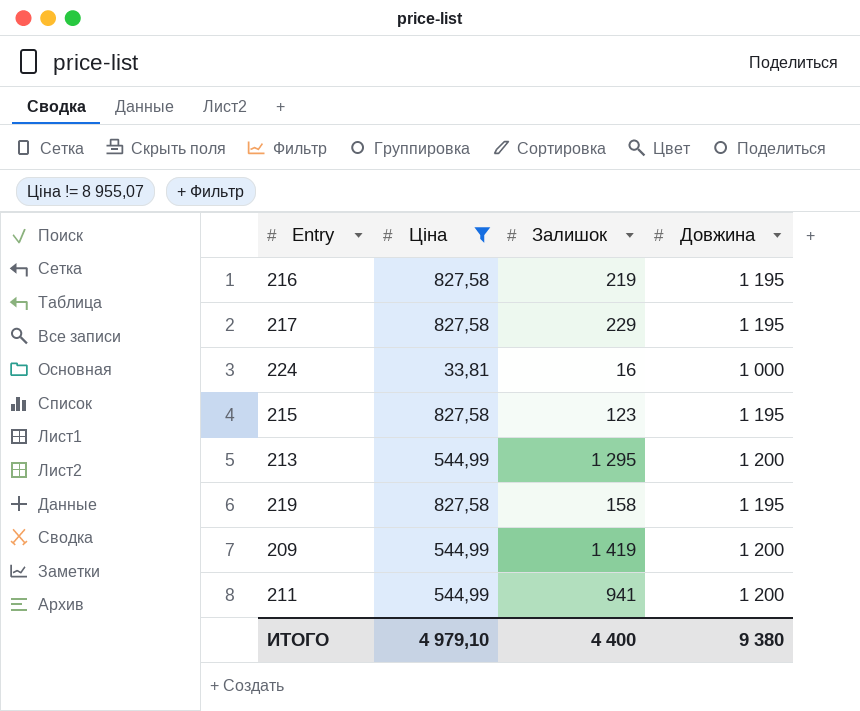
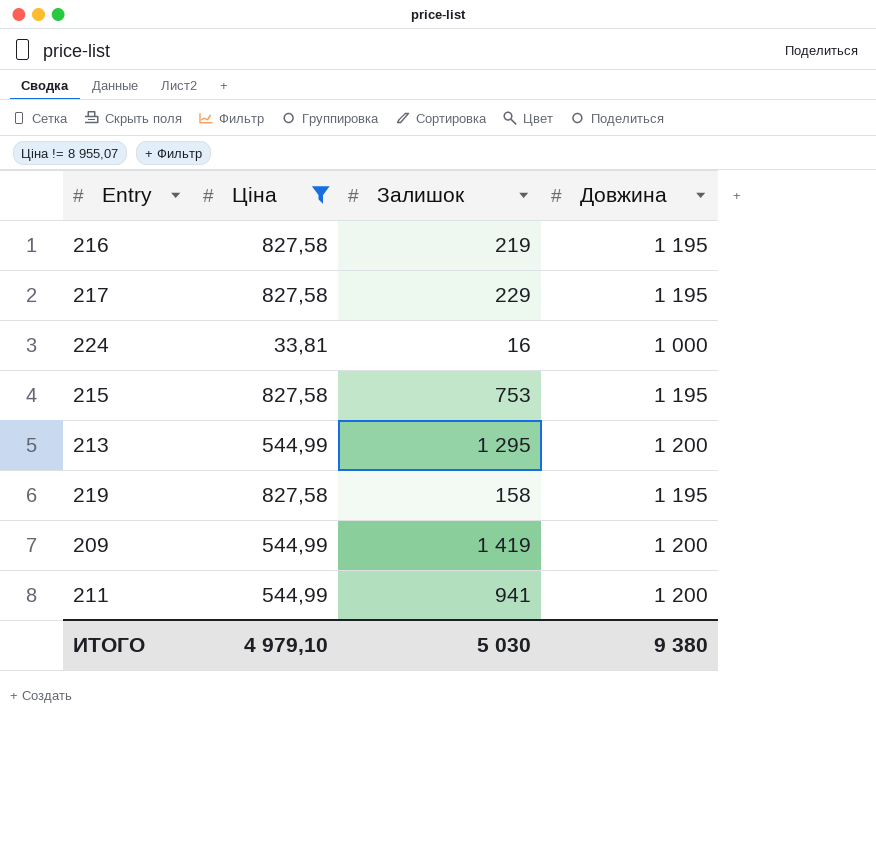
215 | Залишок: 123 -> 753
ИТОГО | Залишок: 4 400 -> 5 030

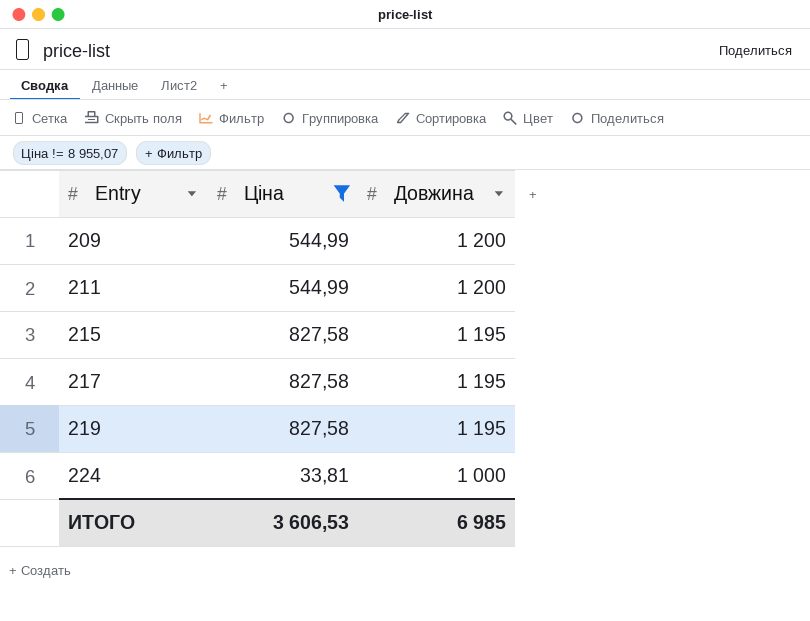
row order: none -> Entry ascending
column Залишок | position: 3 -> none
row 216: 827,58 | 219 | 1 195 -> none
row 213: 544,99 | 1 295 | 1 200 -> none
ИТОГО | Ціна: 4 979,10 -> 3 606,53
ИТОГО | Довжина: 9 380 -> 6 985

